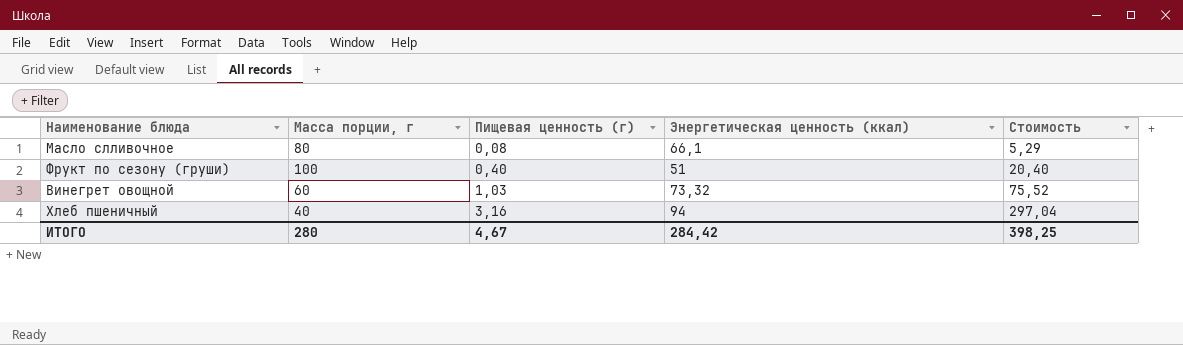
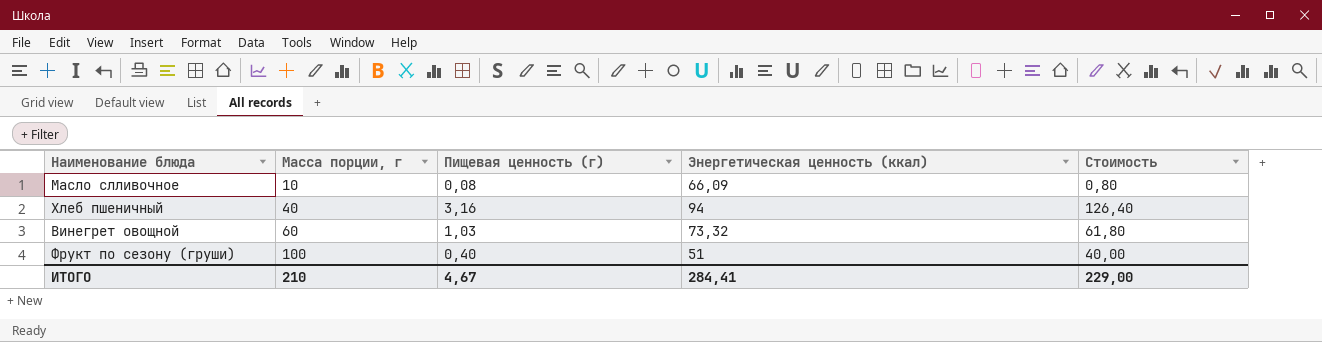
row order: Пищевая ценность (г) ascending -> Масса порции, г ascending
column Стоимость | formula: [Пищевая ценность (г)] * [Энергетическая ценность (ккал)] -> [Масса порции, г] * [Пищевая ценность (г)]
Масло слливочное | Масса порции, г: 80 -> 10
Масло слливочное | Энергетическая ценность (ккал): 66,1 -> 66,09
ИТОГО | Масса порции, г: 280 -> 210
ИТОГО | Энергетическая ценность (ккал): 284,42 -> 284,41
ИТОГО | Стоимость: 398,25 -> 229,00

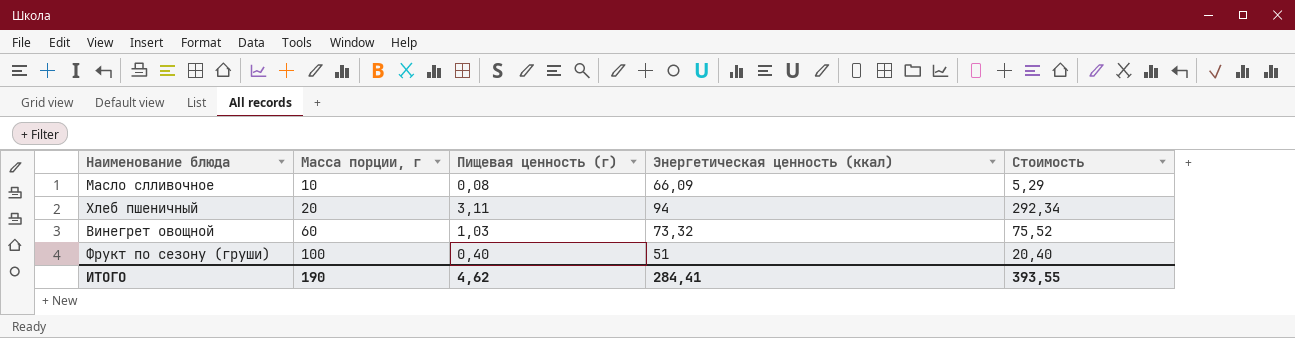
column Стоимость | formula: [Масса порции, г] * [Пищевая ценность (г)] -> [Пищевая ценность (г)] * [Энергетическая ценность (ккал)]
Хлеб пшеничный | Масса порции, г: 40 -> 20
Хлеб пшеничный | Пищевая ценность (г): 3,16 -> 3,11
ИТОГО | Масса порции, г: 210 -> 190
ИТОГО | Пищевая ценность (г): 4,67 -> 4,62
ИТОГО | Стоимость: 229,00 -> 393,55

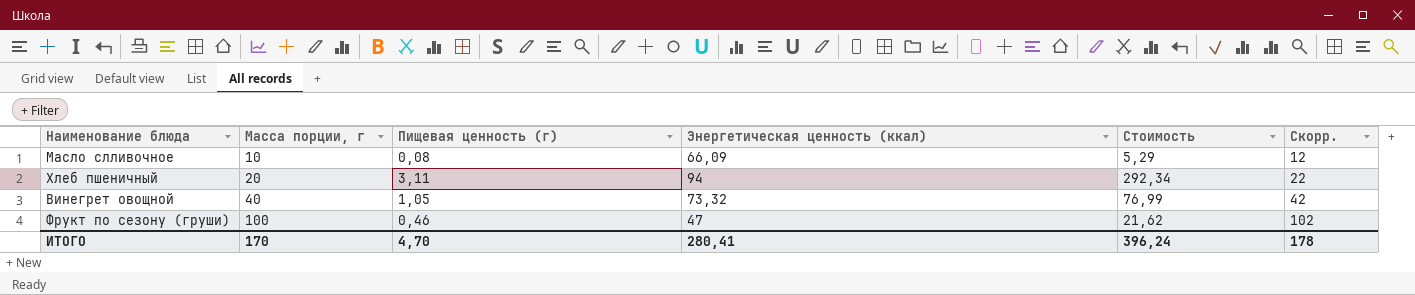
column Скорр. | formula: none -> [Масса порции, г] + 2
Винегрет овощной | Масса порции, г: 60 -> 40
Винегрет овощной | Пищевая ценность (г): 1,03 -> 1,05
Винегрет овощной | Стоимость: 75,52 -> 76,99
Фрукт по сезону (груши) | Пищевая ценность (г): 0,40 -> 0,46
Фрукт по сезону (груши) | Энергетическая ценность (ккал): 51 -> 47
Фрукт по сезону (груши) | Стоимость: 20,40 -> 21,62
ИТОГО | Масса порции, г: 190 -> 170
ИТОГО | Пищевая ценность (г): 4,62 -> 4,70
ИТОГО | Энергетическая ценность (ккал): 284,41 -> 280,41
ИТОГО | Стоимость: 393,55 -> 396,24

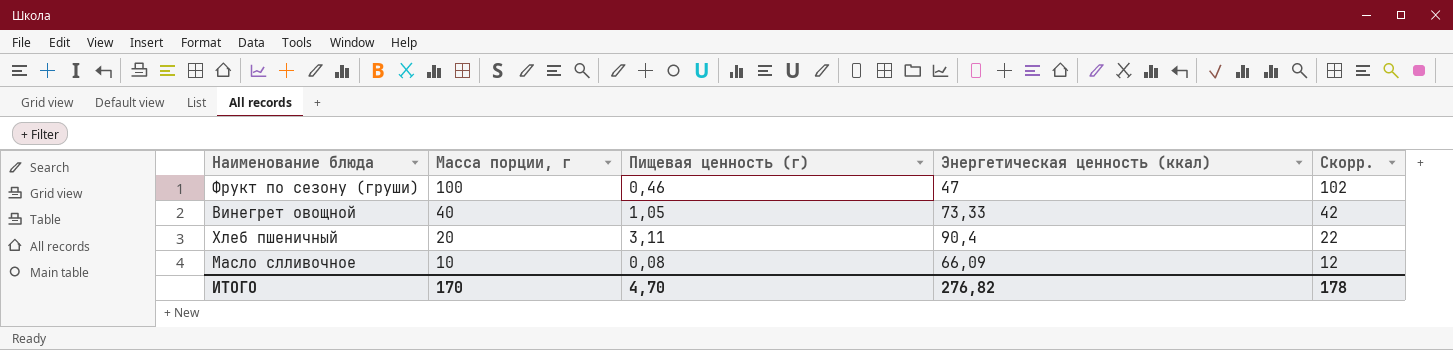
row order: Масса порции, г ascending -> Масса порции, г descending
column Стоимость | formula: [Пищевая ценность (г)] * [Энергетическая ценность (ккал)] -> none
Винегрет овощной | Энергетическая ценность (ккал): 73,32 -> 73,33
Хлеб пшеничный | Энергетическая ценность (ккал): 94 -> 90,4
ИТОГО | Энергетическая ценность (ккал): 280,41 -> 276,82

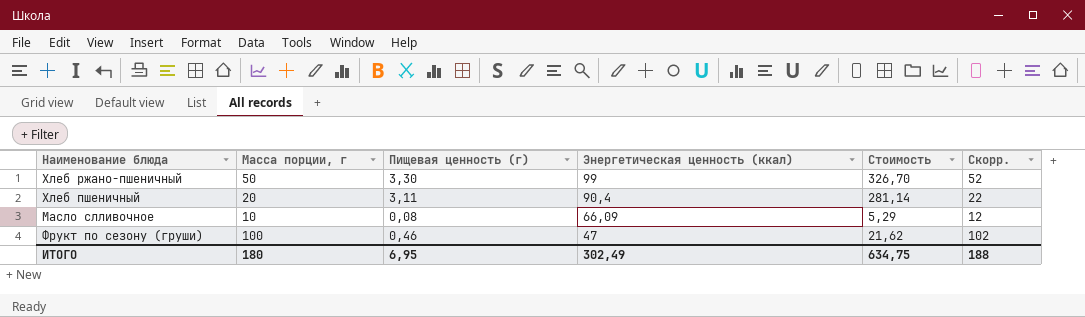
row order: Масса порции, г descending -> Энергетическая ценность (ккал) descending
column Стоимость | formula: none -> [Пищевая ценность (г)] * [Энергетическая ценность (ккал)]
row Винегрет овощной: 40 | 1,05 | 73,33 | 42 -> none
row Хлеб ржано-пшеничный: none -> 50 | 3,30 | 99 | 326,70 | 52
ИТОГО | Масса порции, г: 170 -> 180
ИТОГО | Пищевая ценность (г): 4,70 -> 6,95
ИТОГО | Энергетическая ценность (ккал): 276,82 -> 302,49
ИТОГО | Скорр.: 178 -> 188

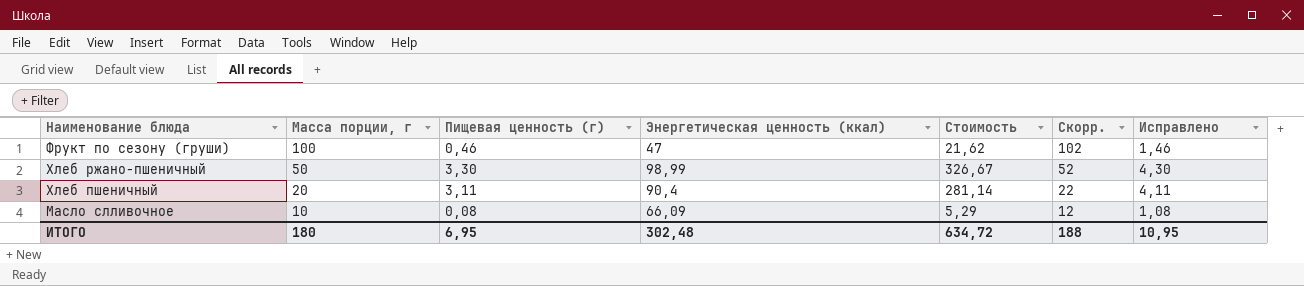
row order: Энергетическая ценность (ккал) descending -> Масса порции, г descending
column Исправлено | formula: none -> [Пищевая ценность (г)] + 1
Хлеб ржано-пшеничный | Энергетическая ценность (ккал): 99 -> 98,99
Хлеб ржано-пшеничный | Стоимость: 326,70 -> 326,67
ИТОГО | Энергетическая ценность (ккал): 302,49 -> 302,48
ИТОГО | Стоимость: 634,75 -> 634,72

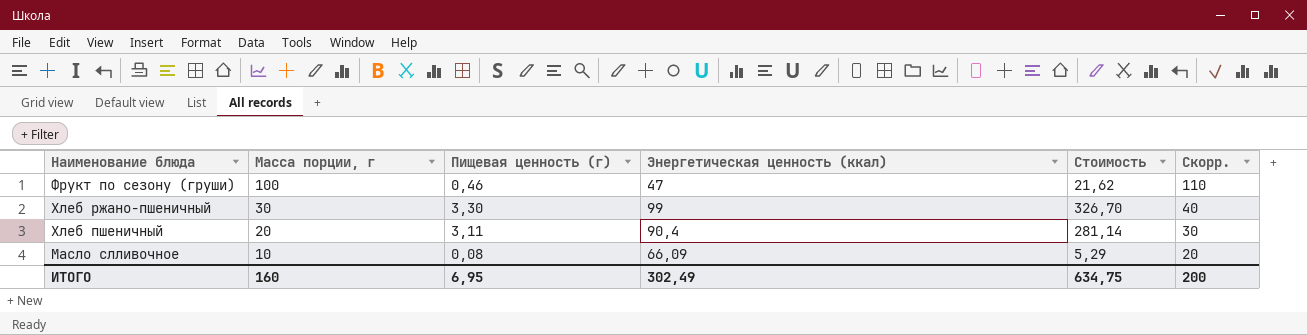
column Исправлено | formula: [Пищевая ценность (г)] + 1 -> none
column Скорр. | formula: [Масса порции, г] + 2 -> [Масса порции, г] + 10
Хлеб ржано-пшеничный | Масса порции, г: 50 -> 30
Хлеб ржано-пшеничный | Энергетическая ценность (ккал): 98,99 -> 99
Хлеб ржано-пшеничный | Стоимость: 326,67 -> 326,70
ИТОГО | Масса порции, г: 180 -> 160
ИТОГО | Энергетическая ценность (ккал): 302,48 -> 302,49
ИТОГО | Стоимость: 634,72 -> 634,75
ИТОГО | Скорр.: 188 -> 200

